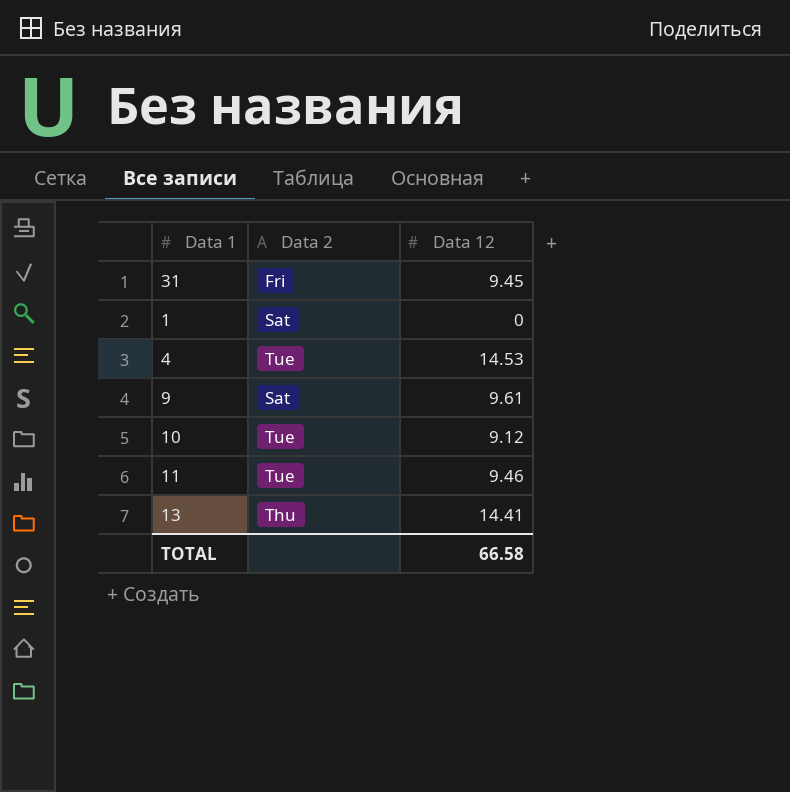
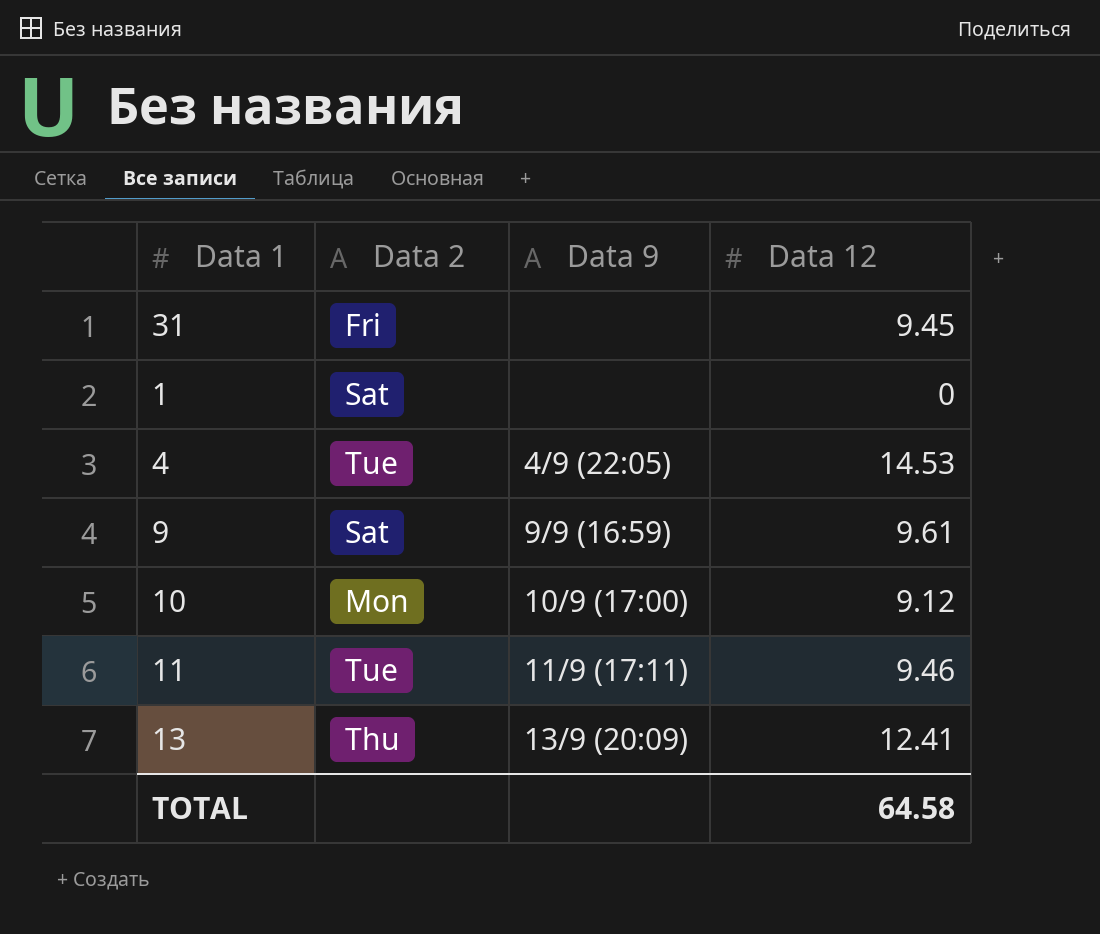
column Data 9 | position: none -> 3
10 | Data 2: Tue -> Mon
13 | Data 12: 14.41 -> 12.41
TOTAL | Data 12: 66.58 -> 64.58

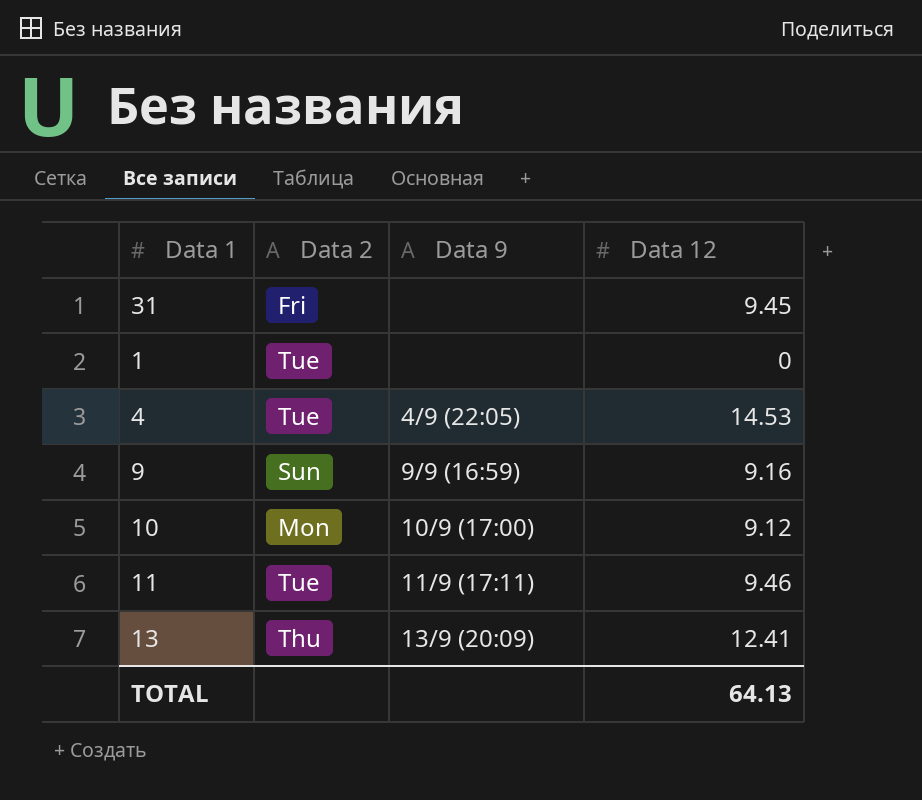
1 | Data 2: Sat -> Tue
9 | Data 2: Sat -> Sun
9 | Data 12: 9.61 -> 9.16
TOTAL | Data 12: 64.58 -> 64.13

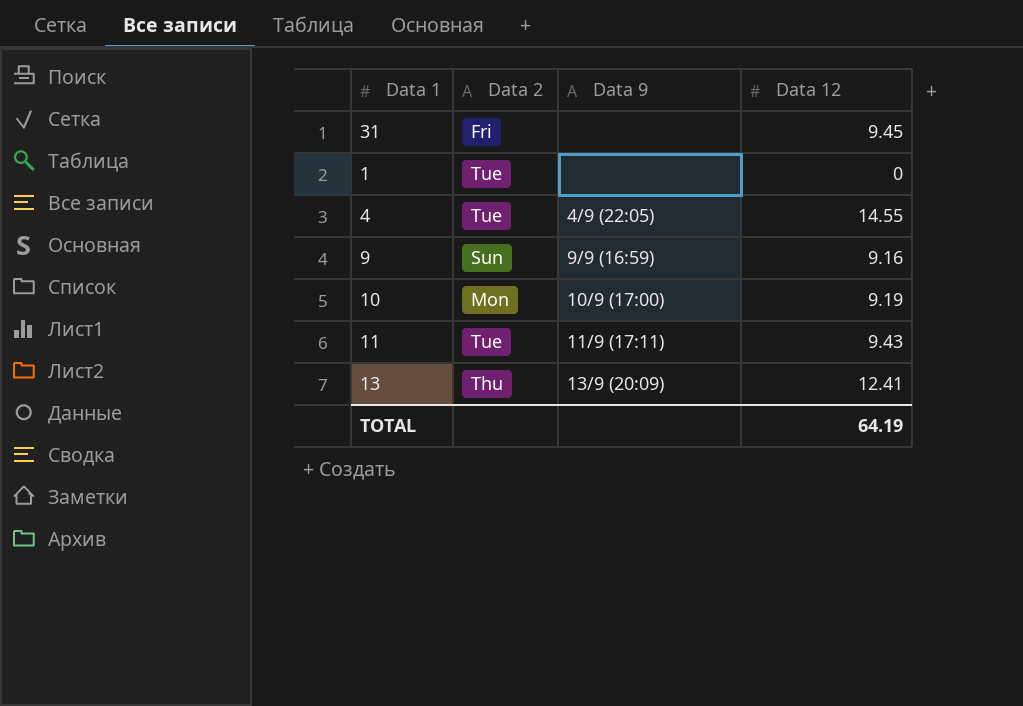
4 | Data 12: 14.53 -> 14.55
10 | Data 12: 9.12 -> 9.19
11 | Data 12: 9.46 -> 9.43
TOTAL | Data 12: 64.13 -> 64.19

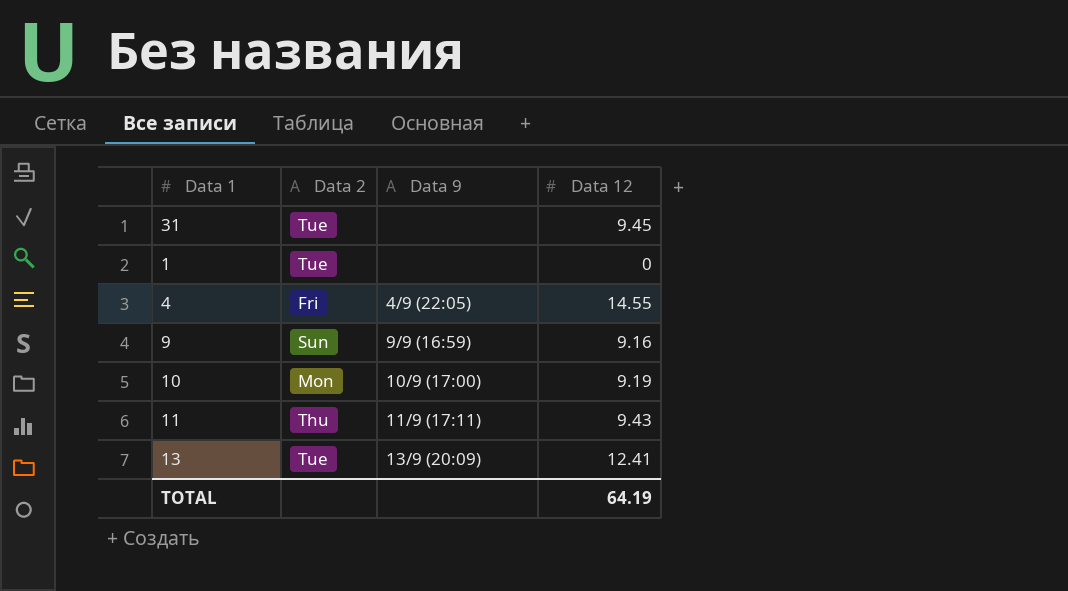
31 | Data 2: Fri -> Tue
4 | Data 2: Tue -> Fri
11 | Data 2: Tue -> Thu
13 | Data 2: Thu -> Tue

